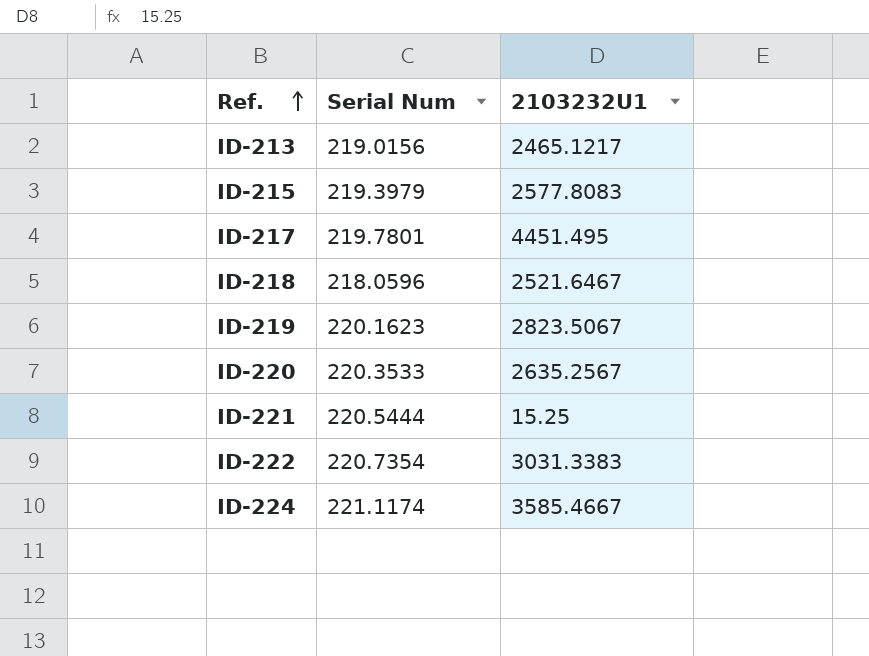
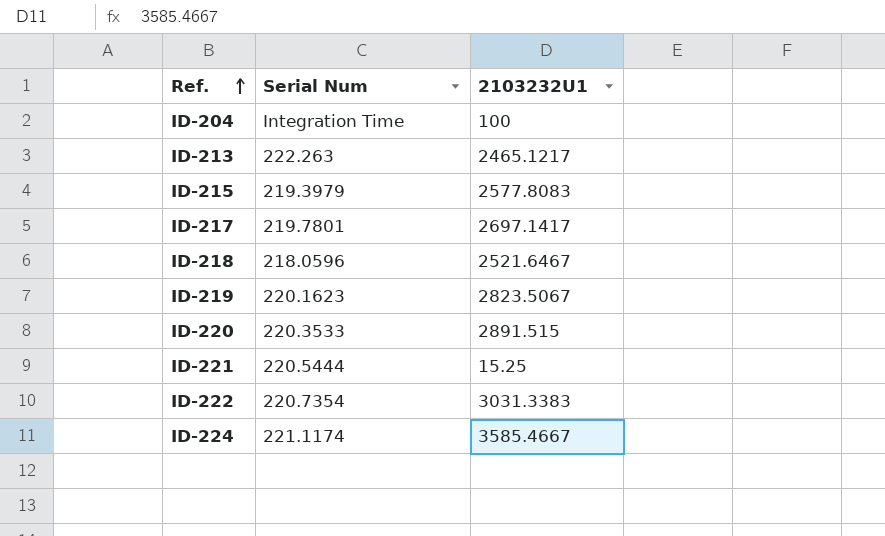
row ID-204: none -> Integration Time | 100
ID-213 | Serial Num: 219.0156 -> 222.263
ID-217 | 2103232U1: 4451.495 -> 2697.1417
ID-220 | 2103232U1: 2635.2567 -> 2891.515

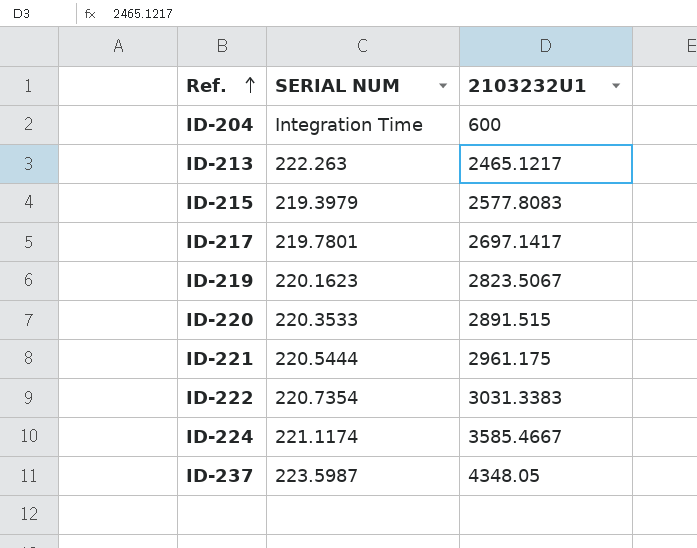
column name: Serial Num -> SERIAL NUM
row ID-218: 218.0596 | 2521.6467 -> none
ID-204 | 2103232U1: 100 -> 600
ID-221 | 2103232U1: 15.25 -> 2961.175
row ID-237: none -> 223.5987 | 4348.05

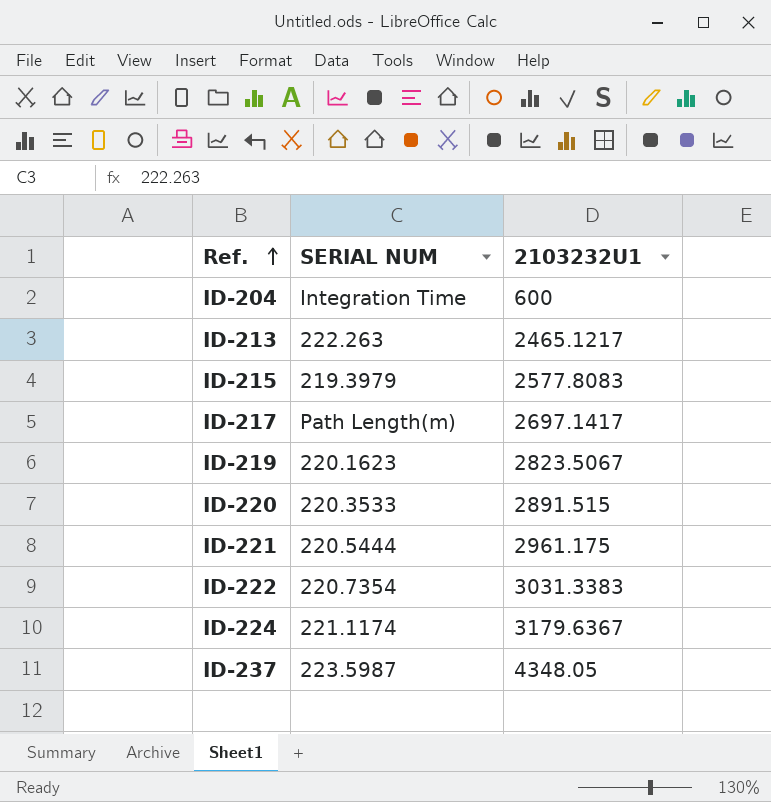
ID-217 | SERIAL NUM: 219.7801 -> Path Length(m)
ID-224 | 2103232U1: 3585.4667 -> 3179.6367

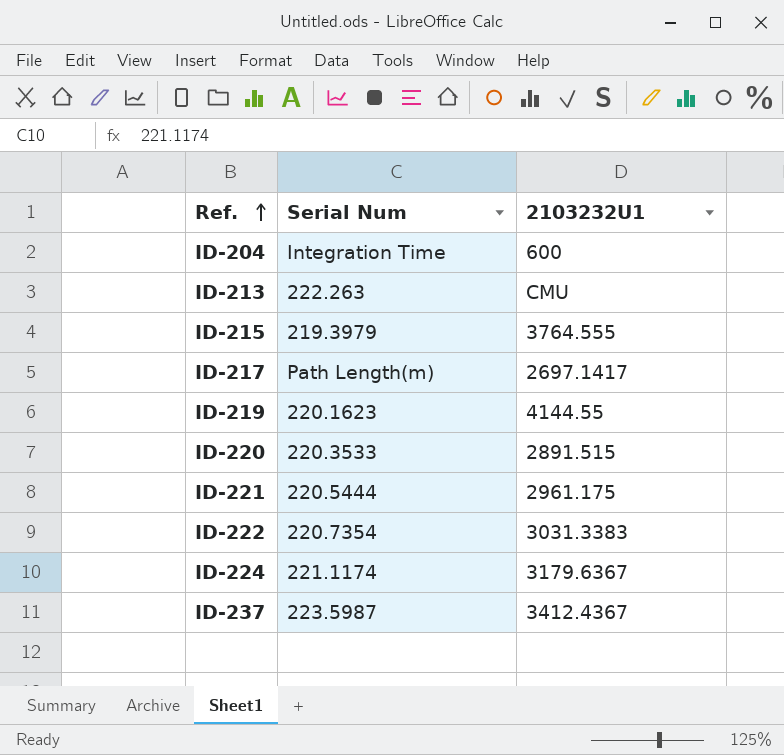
column name: SERIAL NUM -> Serial Num
ID-213 | 2103232U1: 2465.1217 -> CMU
ID-215 | 2103232U1: 2577.8083 -> 3764.555
ID-219 | 2103232U1: 2823.5067 -> 4144.55
ID-237 | 2103232U1: 4348.05 -> 3412.4367

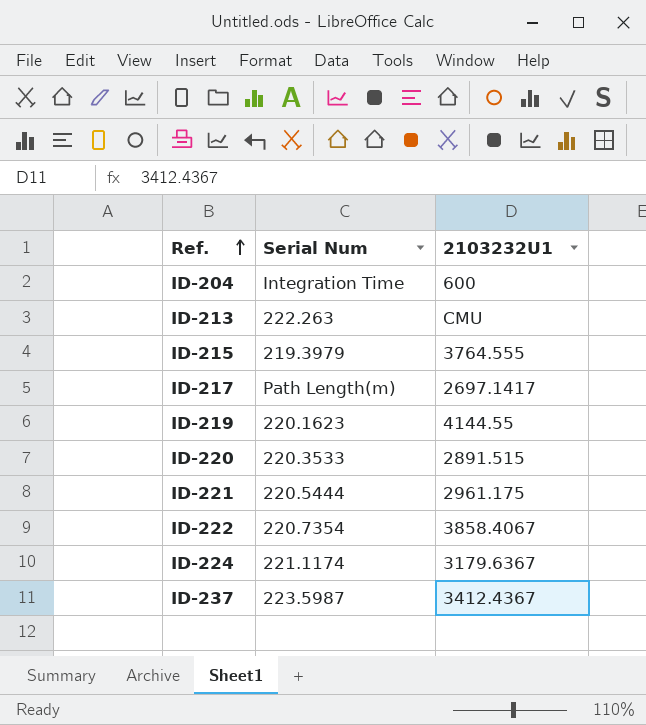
ID-222 | 2103232U1: 3031.3383 -> 3858.4067

